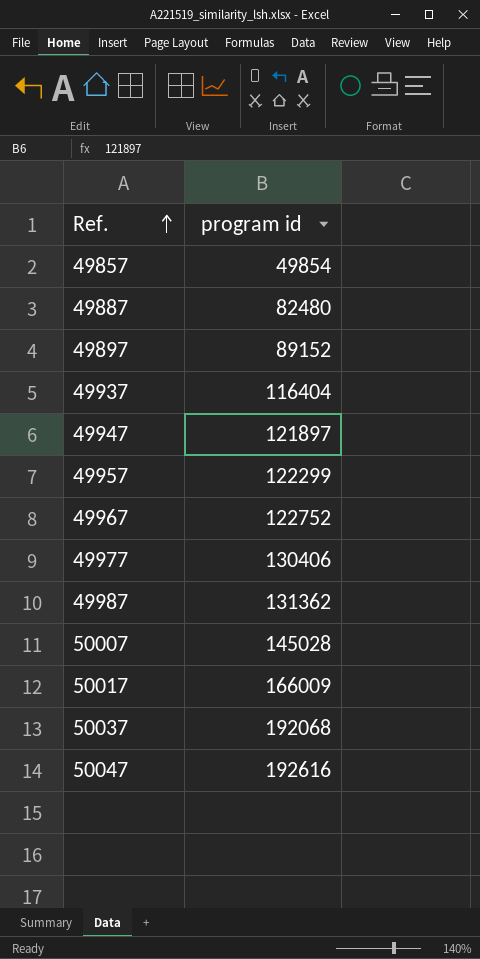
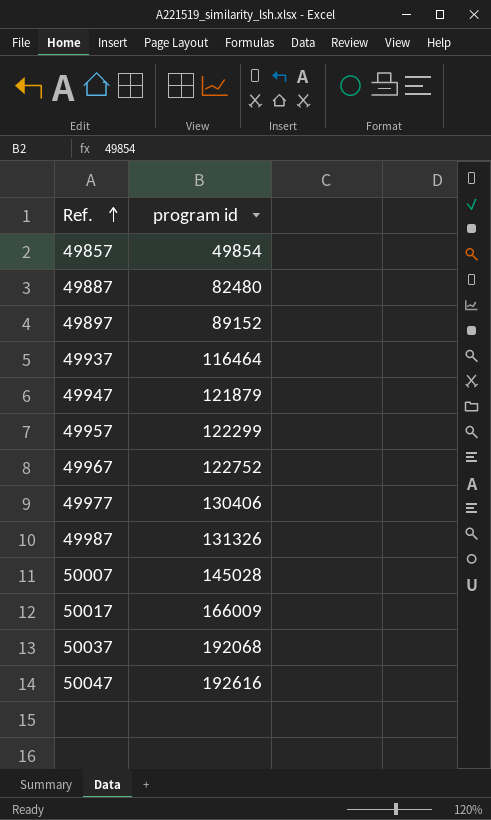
49937 | program id: 116404 -> 116464
49947 | program id: 121897 -> 121879
49987 | program id: 131362 -> 131326

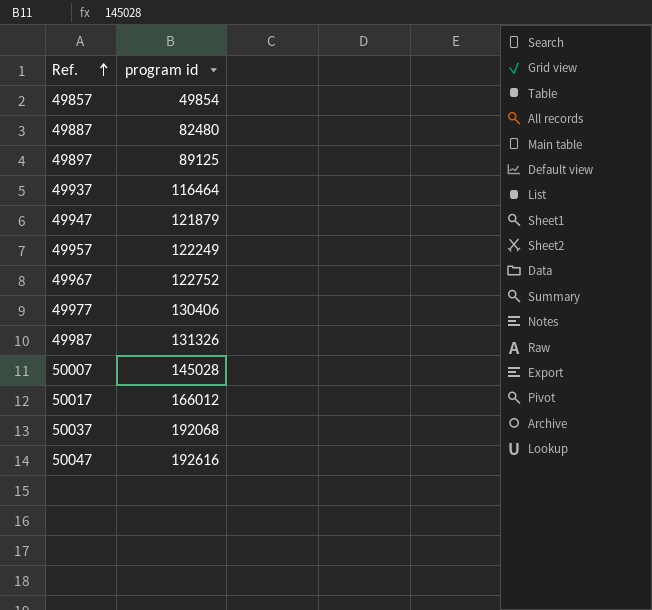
49897 | program id: 89152 -> 89125
49957 | program id: 122299 -> 122249
50017 | program id: 166009 -> 166012

